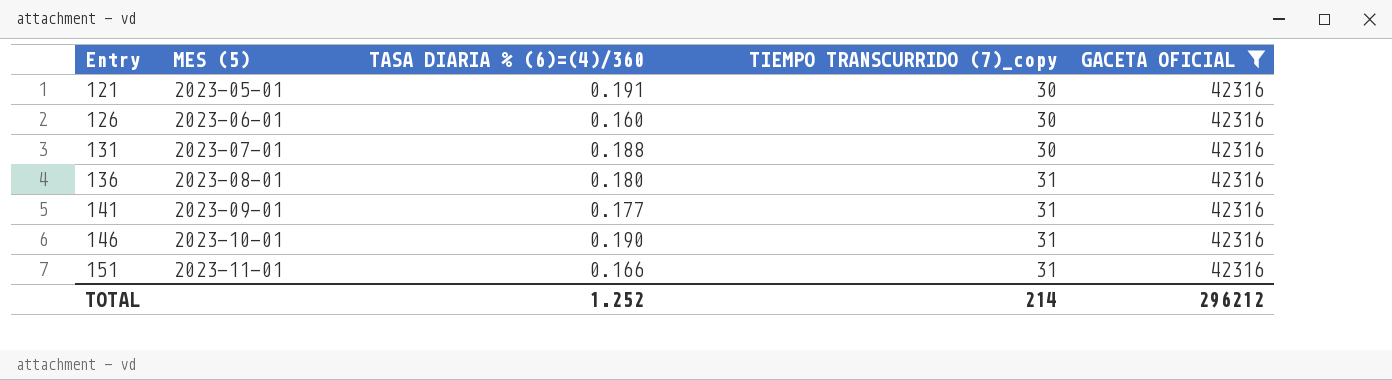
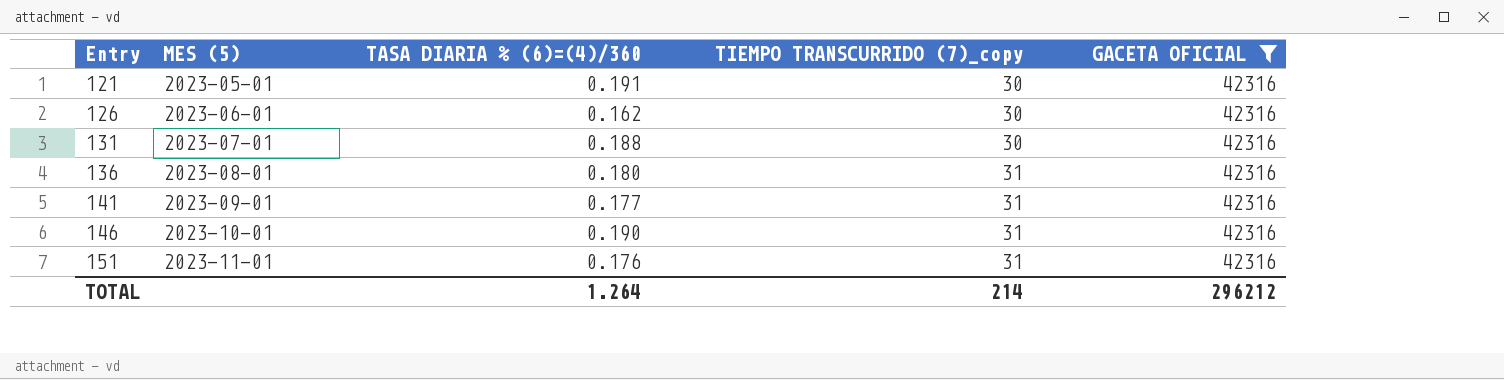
126 | TASA DIARIA % (6)=(4)/360: 0.160 -> 0.162
151 | TASA DIARIA % (6)=(4)/360: 0.166 -> 0.176
TOTAL | TASA DIARIA % (6)=(4)/360: 1.252 -> 1.264

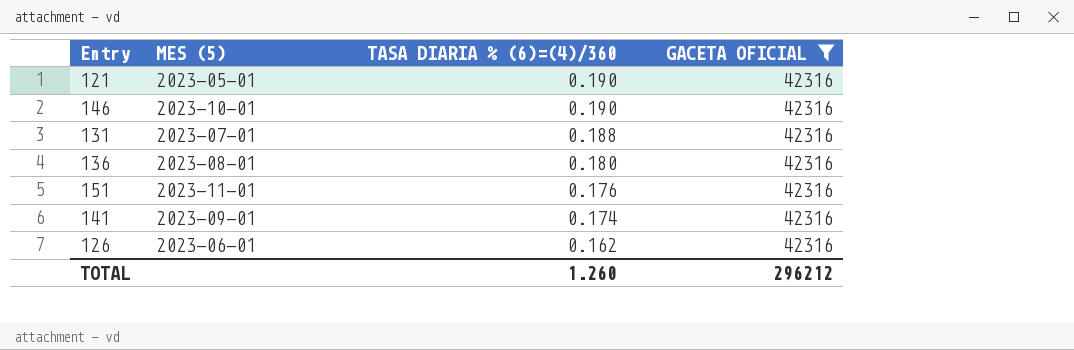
row order: Entry ascending -> TASA DIARIA % (6)=(4)/360 descending
column TIEMPO TRANSCURRIDO (7)_copy | position: 4 -> none
121 | TASA DIARIA % (6)=(4)/360: 0.191 -> 0.190
141 | TASA DIARIA % (6)=(4)/360: 0.177 -> 0.174
TOTAL | TASA DIARIA % (6)=(4)/360: 1.264 -> 1.260

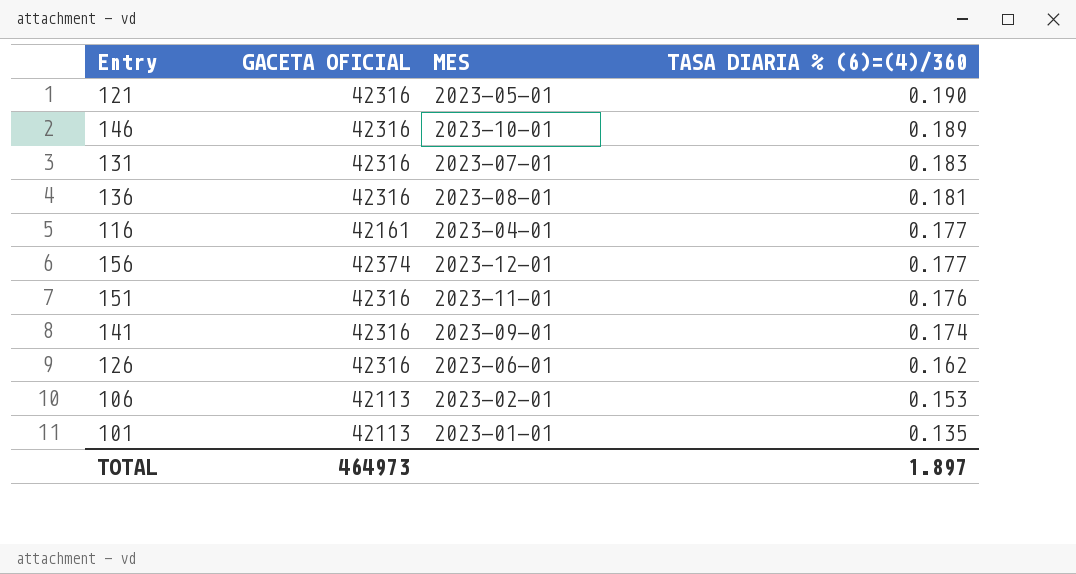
filter: GACETA OFICIAL = 42316 -> none
column GACETA OFICIAL | position: 4 -> 2
column name: MES (5) -> MES
146 | TASA DIARIA % (6)=(4)/360: 0.190 -> 0.189
131 | TASA DIARIA % (6)=(4)/360: 0.188 -> 0.183
136 | TASA DIARIA % (6)=(4)/360: 0.180 -> 0.181
TOTAL | GACETA OFICIAL: 296212 -> 464973
TOTAL | TASA DIARIA % (6)=(4)/360: 1.260 -> 1.897

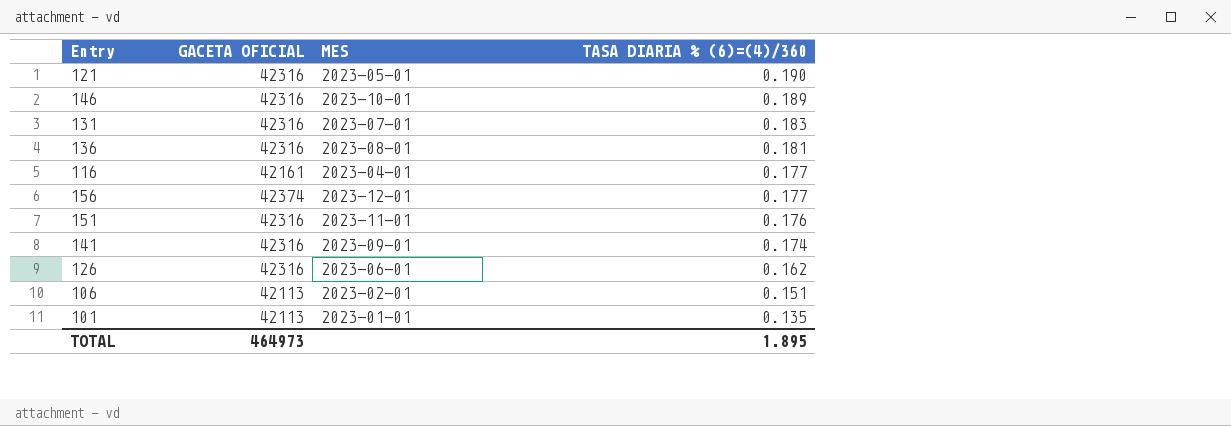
106 | TASA DIARIA % (6)=(4)/360: 0.153 -> 0.151
TOTAL | TASA DIARIA % (6)=(4)/360: 1.897 -> 1.895

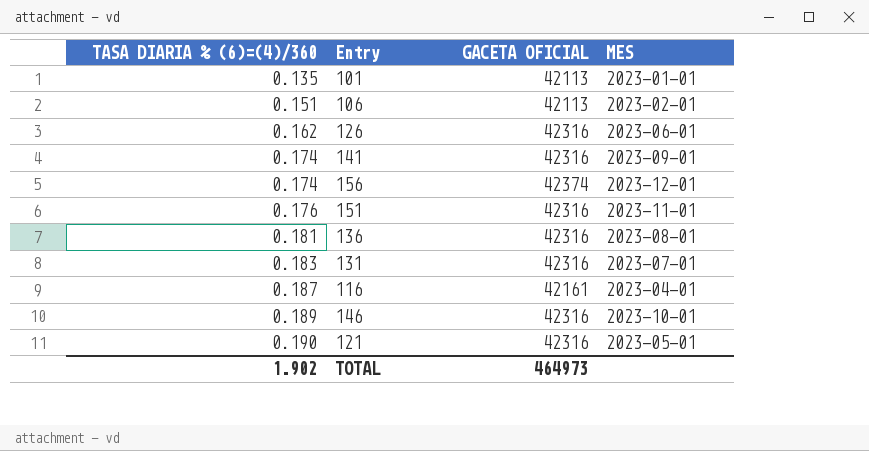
row order: TASA DIARIA % (6)=(4)/360 descending -> TASA DIARIA % (6)=(4)/360 ascending
column TASA DIARIA % (6)=(4)/360 | position: 4 -> 1
156 | TASA DIARIA % (6)=(4)/360: 0.177 -> 0.174
116 | TASA DIARIA % (6)=(4)/360: 0.177 -> 0.187
TOTAL | TASA DIARIA % (6)=(4)/360: 1.895 -> 1.902

